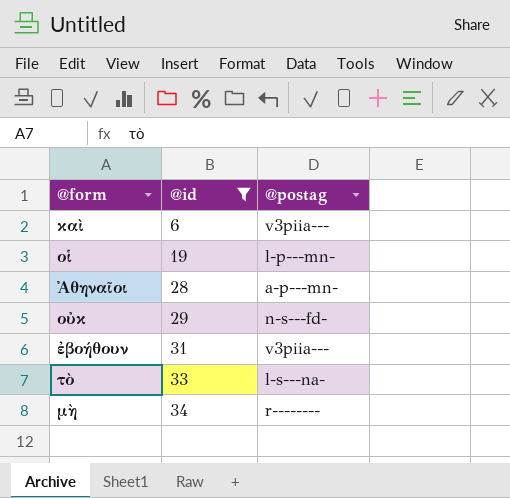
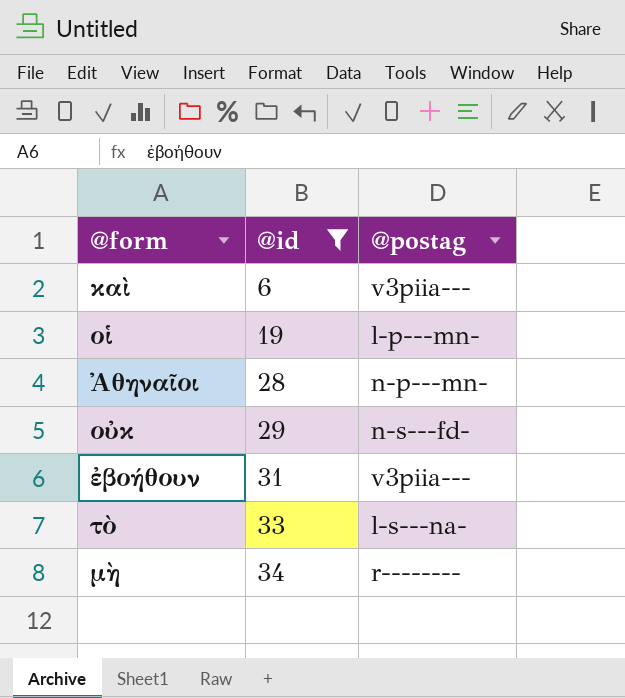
Ἀθηναῖοι | @postag: a-p---mn- -> n-p---mn-

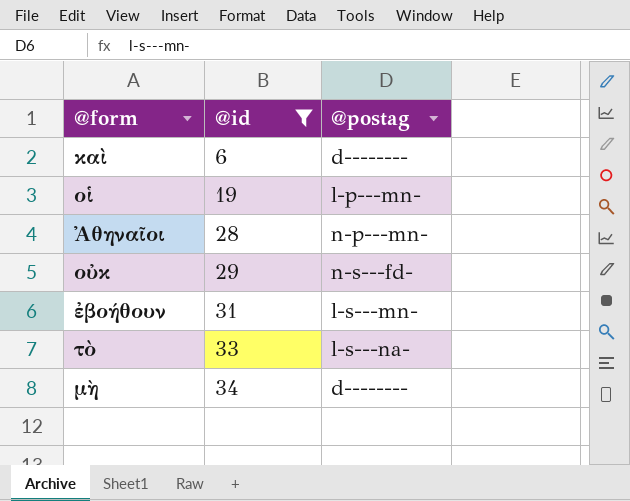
καὶ | @postag: v3piia--- -> d--------
ἐβοήθουν | @postag: v3piia--- -> l-s---mn-
μὴ | @postag: r-------- -> d--------

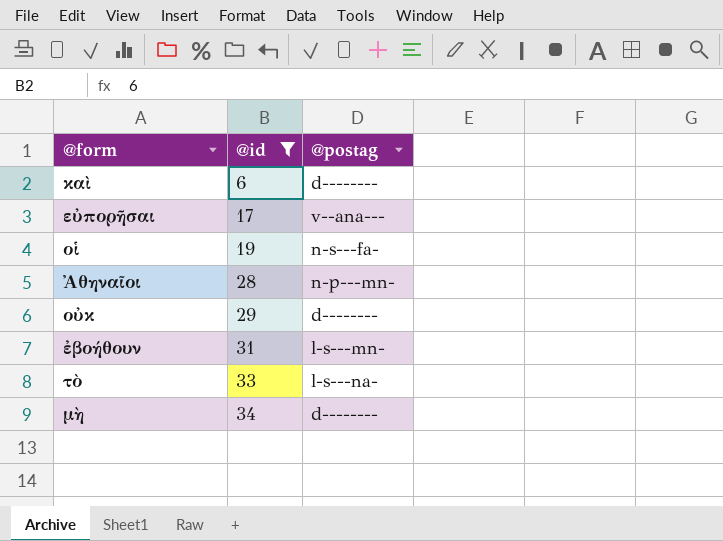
row εὐπορῆσαι: none -> 17 | v--ana---
οἱ | @postag: l-p---mn- -> n-s---fa-
οὐκ | @postag: n-s---fd- -> d--------

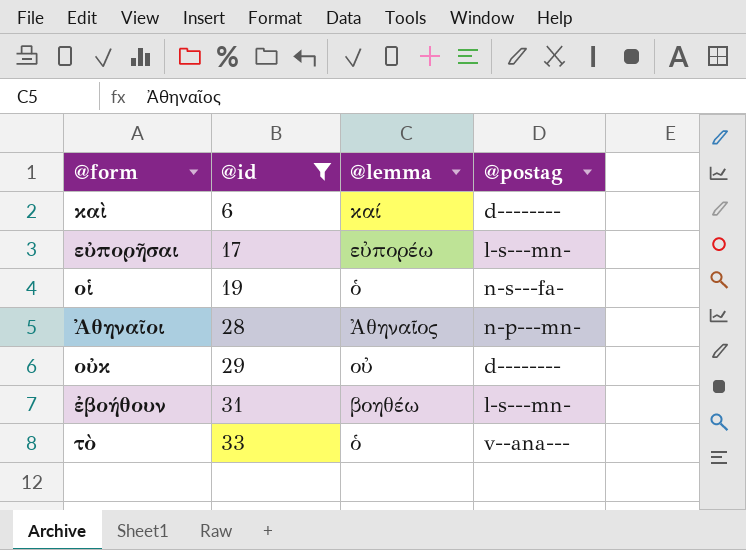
column @lemma | position: none -> 3
row μὴ: 34 | d-------- -> none
εὐπορῆσαι | @postag: v--ana--- -> l-s---mn-
τὸ | @postag: l-s---na- -> v--ana---

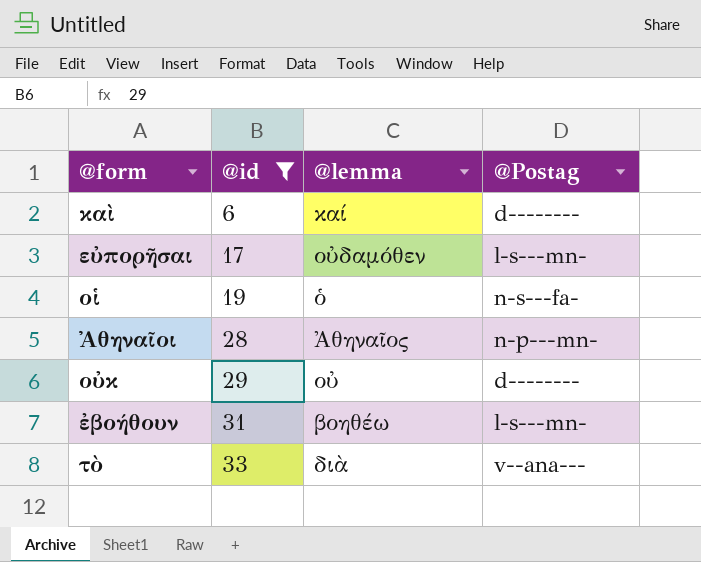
column name: @postag -> @Postag
εὐπορῆσαι | @lemma: εὐπορέω -> οὐδαμόθεν
τὸ | @lemma: ὁ -> διὰ

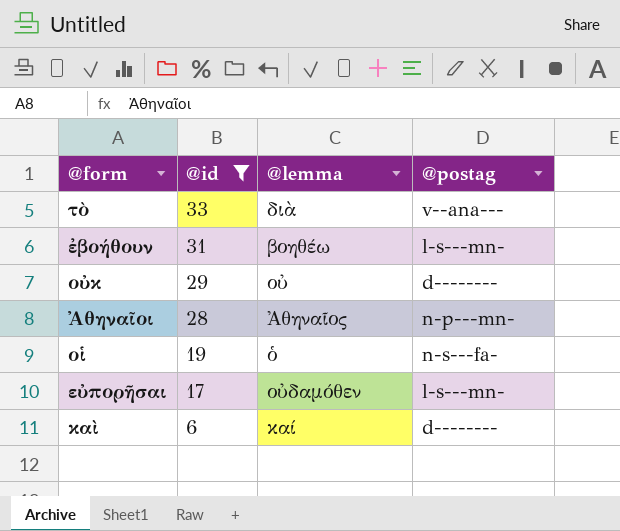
row order: @id ascending -> @id descending
column name: @Postag -> @postag

